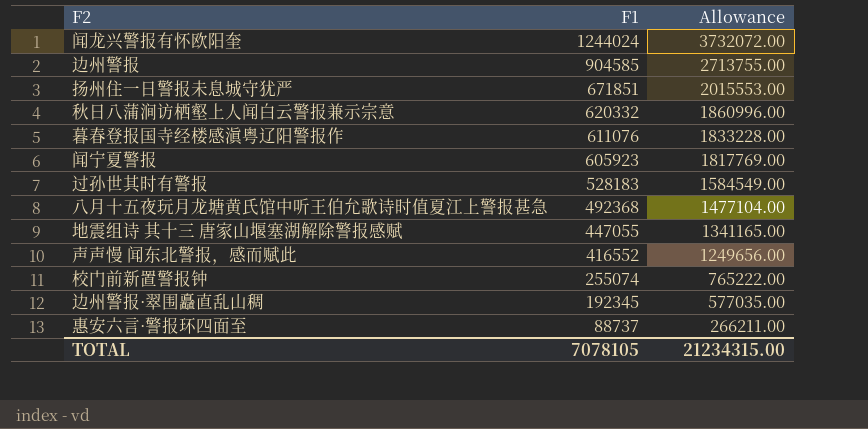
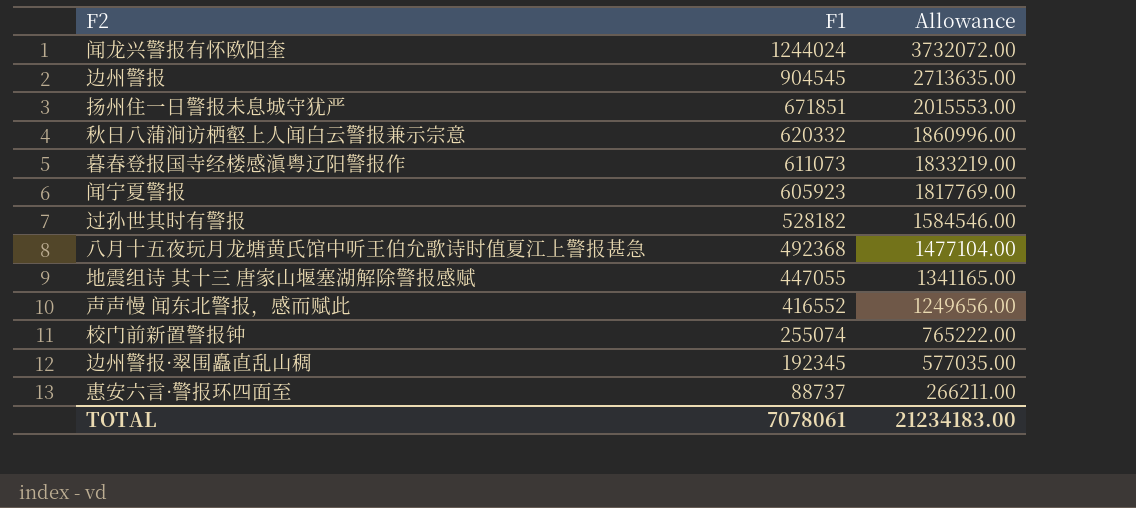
边州警报 | F1: 904585 -> 904545
边州警报 | Allowance: 2713755.00 -> 2713635.00
暮春登报国寺经楼感滇粤辽阳警报作 | F1: 611076 -> 611073
暮春登报国寺经楼感滇粤辽阳警报作 | Allowance: 1833228.00 -> 1833219.00
过孙世其时有警报 | F1: 528183 -> 528182
过孙世其时有警报 | Allowance: 1584549.00 -> 1584546.00
TOTAL | F1: 7078105 -> 7078061
TOTAL | Allowance: 21234315.00 -> 21234183.00

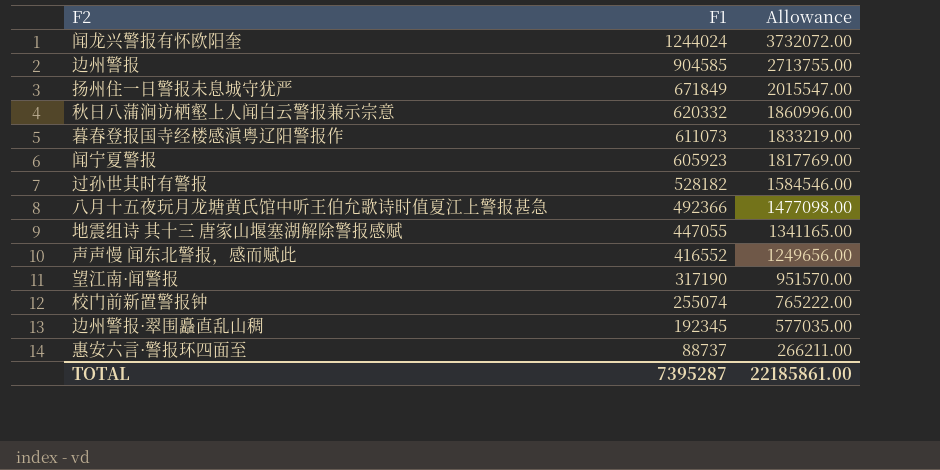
边州警报 | F1: 904545 -> 904585
边州警报 | Allowance: 2713635.00 -> 2713755.00
扬州住一日警报未息城守犹严 | F1: 671851 -> 671849
扬州住一日警报未息城守犹严 | Allowance: 2015553.00 -> 2015547.00
八月十五夜玩月龙塘黄氏馆中听王伯允歌诗时值夏江上警报甚急 | F1: 492368 -> 492366
八月十五夜玩月龙塘黄氏馆中听王伯允歌诗时值夏江上警报甚急 | Allowance: 1477104.00 -> 1477098.00
row 望江南·闻警报: none -> 317190 | 951570.00
TOTAL | F1: 7078061 -> 7395287
TOTAL | Allowance: 21234183.00 -> 22185861.00

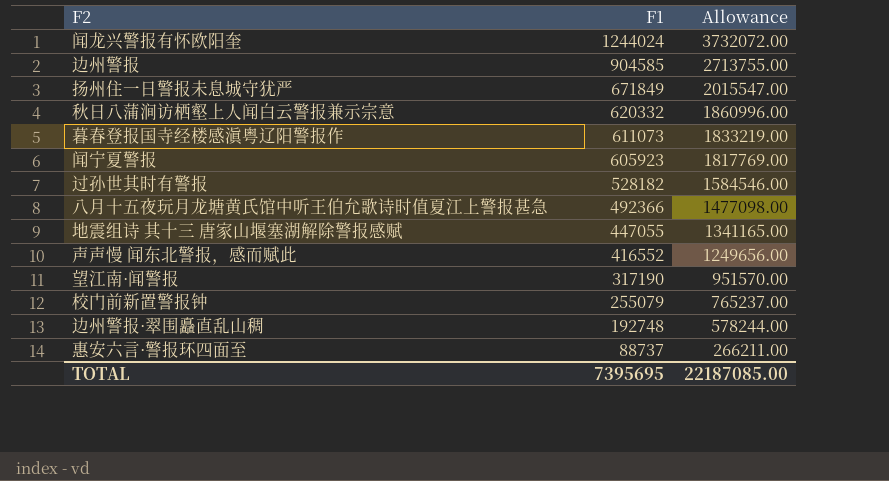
校门前新置警报钟 | F1: 255074 -> 255079
校门前新置警报钟 | Allowance: 765222.00 -> 765237.00
边州警报·翠围矗直乱山稠 | F1: 192345 -> 192748
边州警报·翠围矗直乱山稠 | Allowance: 577035.00 -> 578244.00
TOTAL | F1: 7395287 -> 7395695
TOTAL | Allowance: 22185861.00 -> 22187085.00

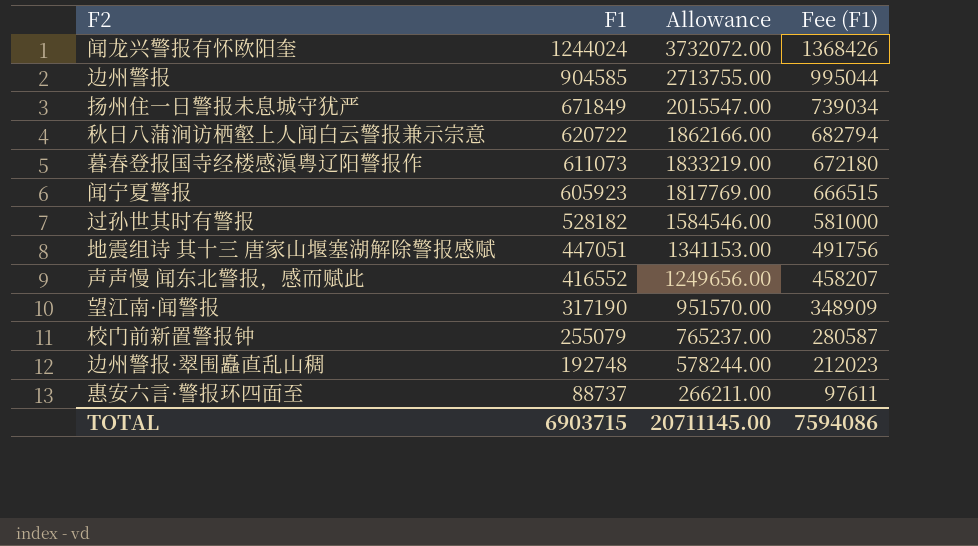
column Fee (F1) | formula: none -> [F1] * 1.1
row 八月十五夜玩月龙塘黄氏馆中听王伯允歌诗时值夏江上警报甚急: 492366 | 1477098.00 -> none
秋日八蒲涧访栖壑上人闻白云警报兼示宗意 | F1: 620332 -> 620722
秋日八蒲涧访栖壑上人闻白云警报兼示宗意 | Allowance: 1860996.00 -> 1862166.00
地震组诗 其十三 唐家山堰塞湖解除警报感赋 | F1: 447055 -> 447051
地震组诗 其十三 唐家山堰塞湖解除警报感赋 | Allowance: 1341165.00 -> 1341153.00
TOTAL | F1: 7395695 -> 6903715
TOTAL | Allowance: 22187085.00 -> 20711145.00

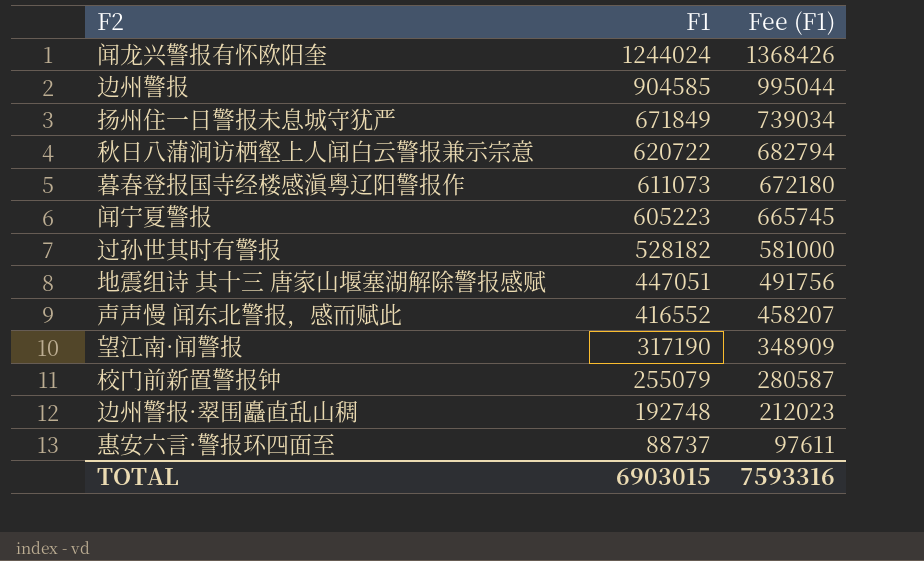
column Allowance | formula: [F1] * 3 -> none
闻宁夏警报 | F1: 605923 -> 605223
闻宁夏警报 | Fee (F1): 666515 -> 665745
TOTAL | F1: 6903715 -> 6903015
TOTAL | Fee (F1): 7594086 -> 7593316

